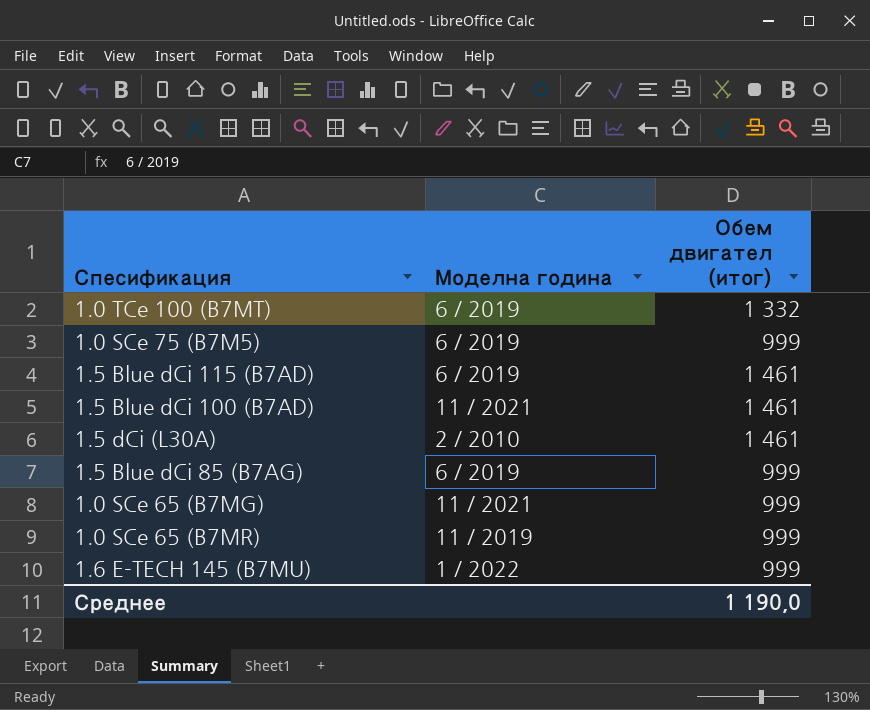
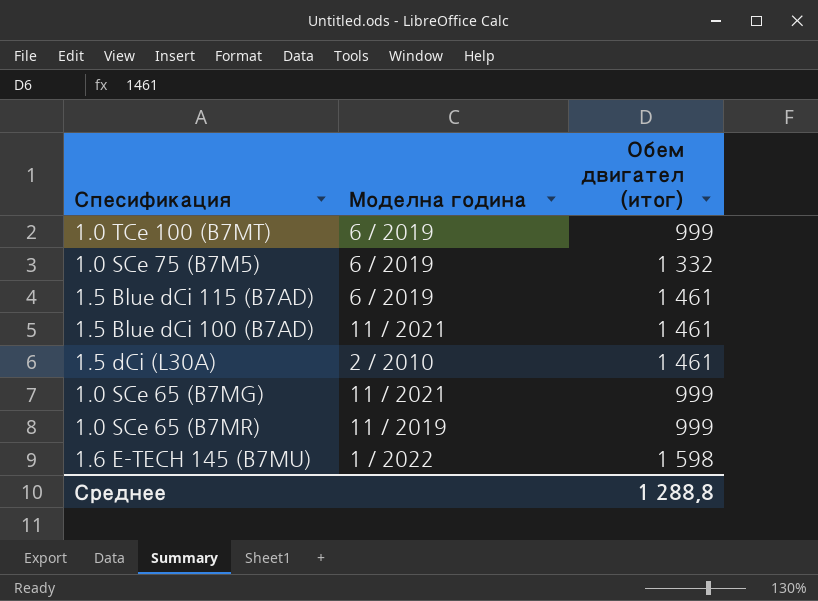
row 1.5 Blue dCi 85 (B7AG): 6 / 2019 | 999 -> none
1.0 TCe 100 (B7MT) | Обем двигател (итог): 1 332 -> 999
1.0 SCe 75 (B7M5) | Обем двигател (итог): 999 -> 1 332
1.6 E-TECH 145 (B7MU) | Обем двигател (итог): 999 -> 1 598
Среднее | Обем двигател (итог): 1 190,0 -> 1 288,8

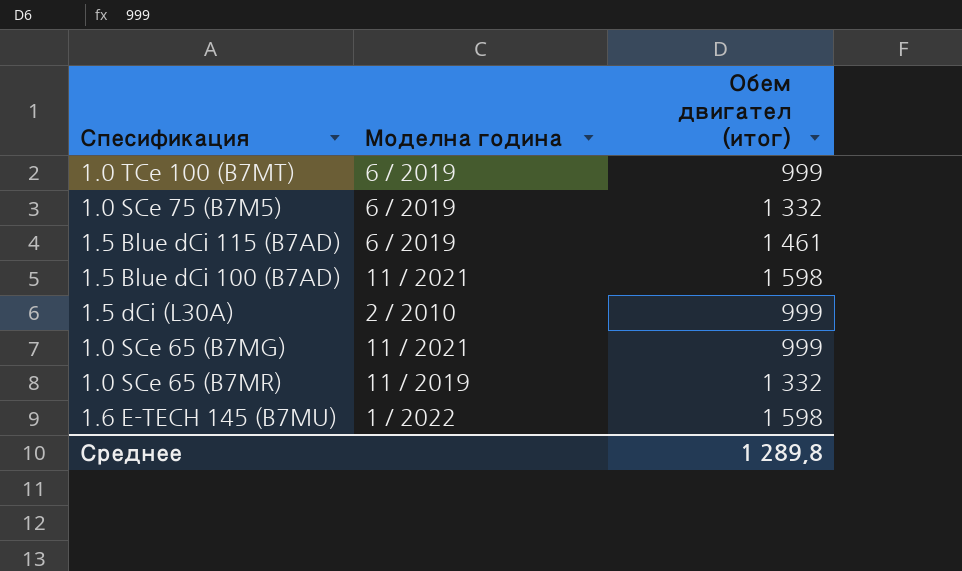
1.5 Blue dCi 100 (B7AD) | Обем двигател (итог): 1 461 -> 1 598
1.5 dCi (L30A) | Обем двигател (итог): 1 461 -> 999
1.0 SCe 65 (B7MR) | Обем двигател (итог): 999 -> 1 332
Среднее | Обем двигател (итог): 1 288,8 -> 1 289,8

